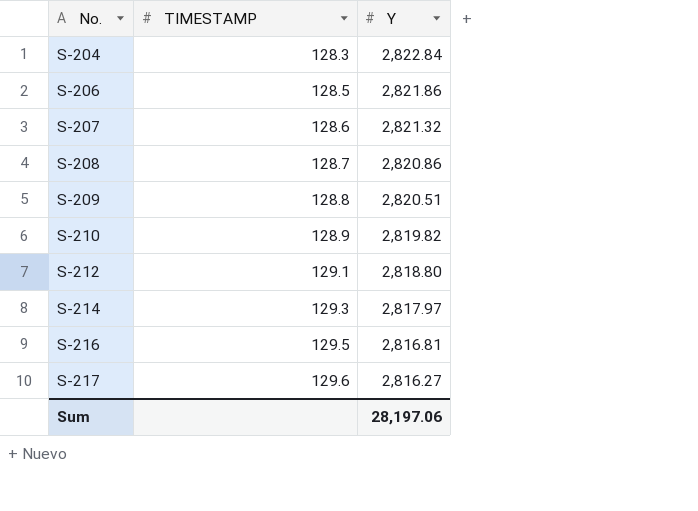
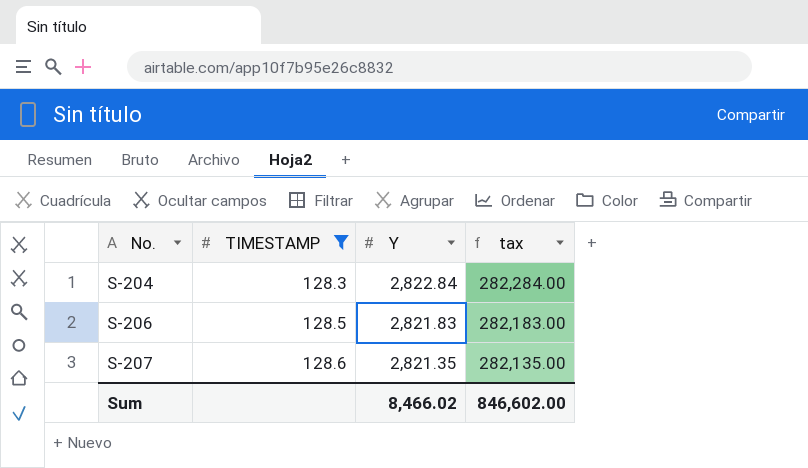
filter: none -> TIMESTAMP <= 128.6
column tax | formula: none -> [Y] * 100
S-206 | Y: 2,821.86 -> 2,821.83
S-207 | Y: 2,821.32 -> 2,821.35
Sum | Y: 28,197.06 -> 8,466.02

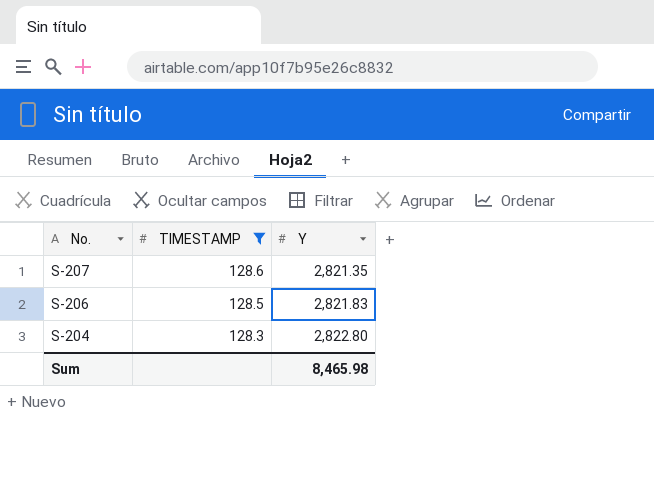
row order: No. ascending -> No. descending
column tax | formula: [Y] * 100 -> none
S-204 | Y: 2,822.84 -> 2,822.80
Sum | Y: 8,466.02 -> 8,465.98

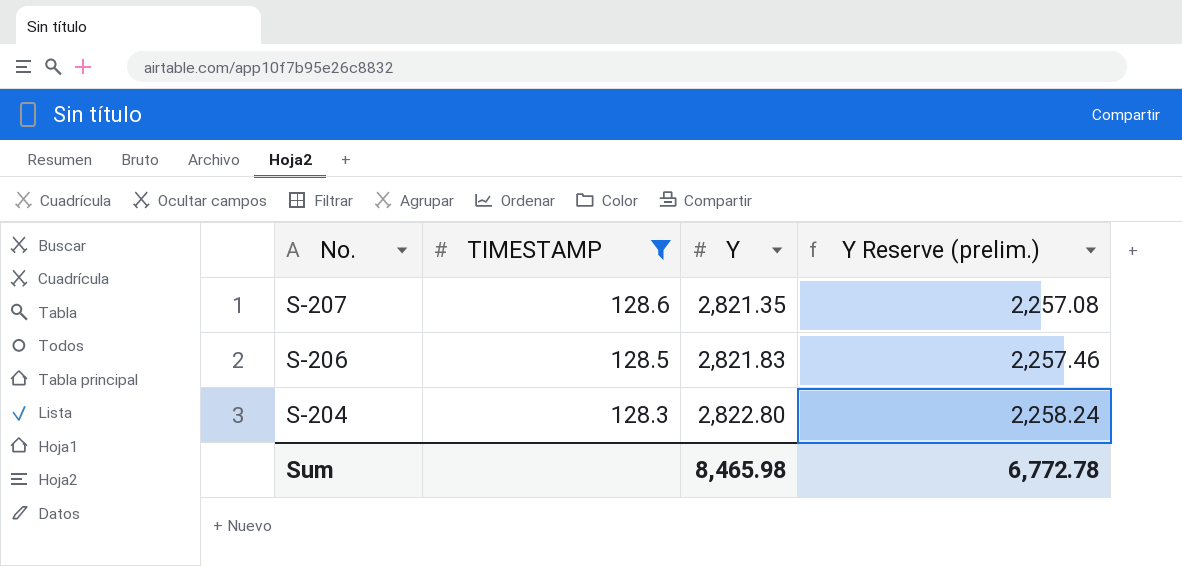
column Y Reserve (prelim.) | formula: none -> [Y] * 0.8

